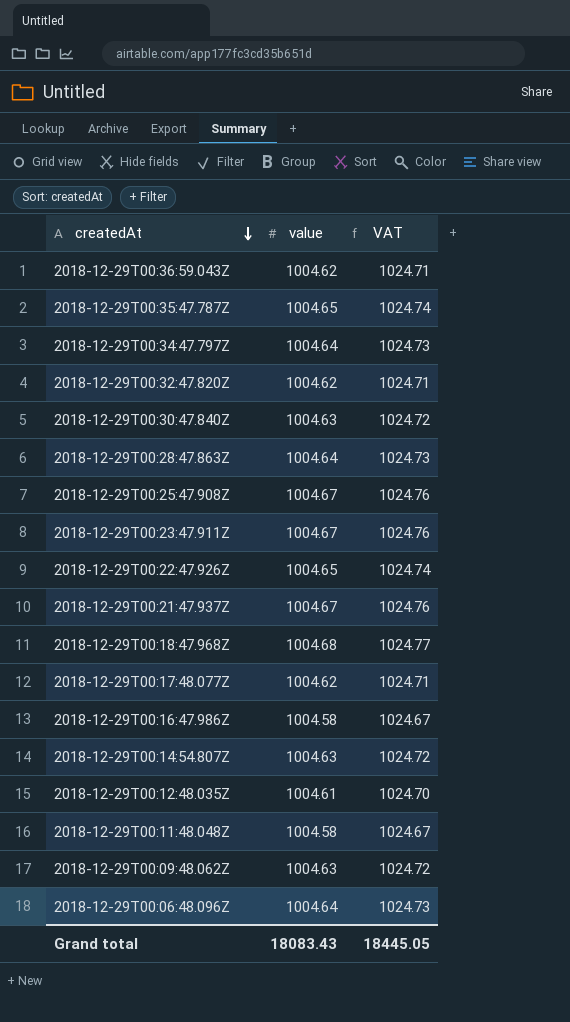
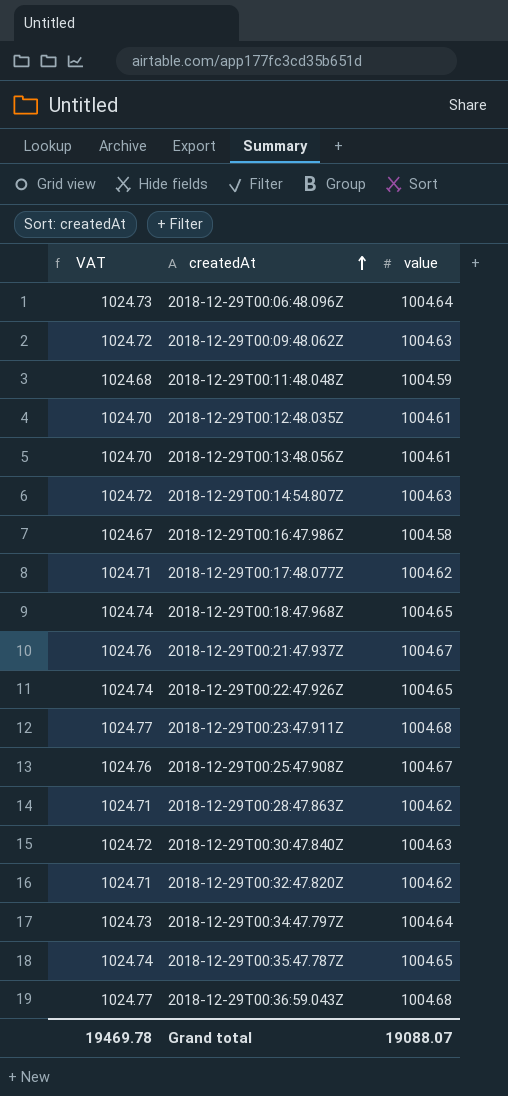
row order: createdAt descending -> createdAt ascending
column VAT | position: 3 -> 1
2018-12-29T00:11:48.048Z | VAT: 1024.67 -> 1024.68
2018-12-29T00:11:48.048Z | value: 1004.58 -> 1004.59
row 2018-12-29T00:13:48.056Z: none -> 1024.70 | 1004.61
2018-12-29T00:18:47.968Z | VAT: 1024.77 -> 1024.74
2018-12-29T00:18:47.968Z | value: 1004.68 -> 1004.65
2018-12-29T00:23:47.911Z | VAT: 1024.76 -> 1024.77
2018-12-29T00:23:47.911Z | value: 1004.67 -> 1004.68
2018-12-29T00:28:47.863Z | VAT: 1024.73 -> 1024.71
2018-12-29T00:28:47.863Z | value: 1004.64 -> 1004.62
2018-12-29T00:36:59.043Z | VAT: 1024.71 -> 1024.77
2018-12-29T00:36:59.043Z | value: 1004.62 -> 1004.68
Grand total | VAT: 18445.05 -> 19469.78
Grand total | value: 18083.43 -> 19088.07

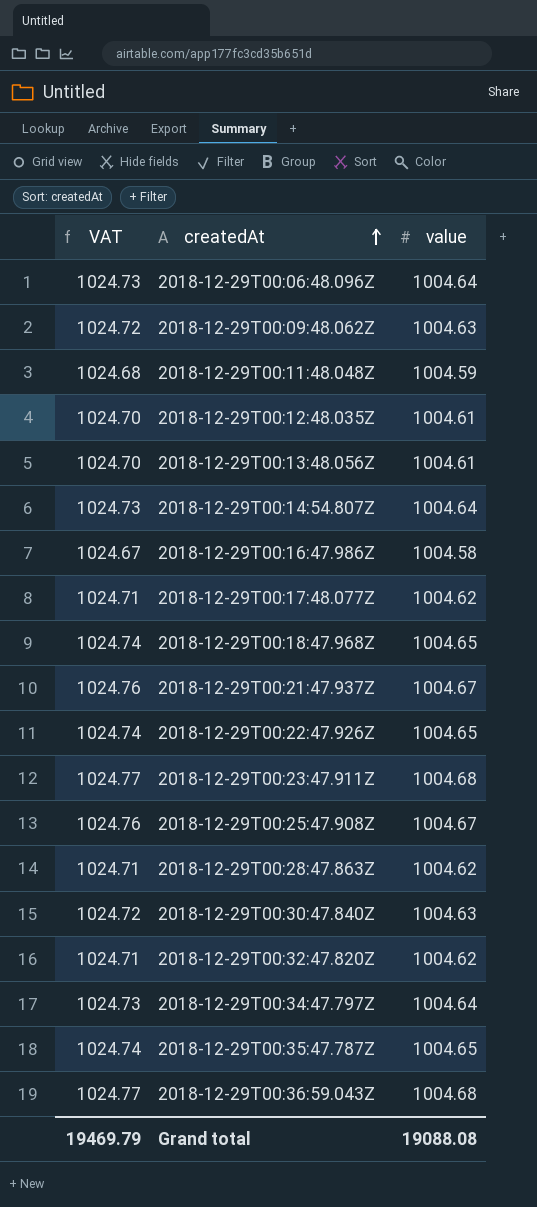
2018-12-29T00:14:54.807Z | VAT: 1024.72 -> 1024.73
2018-12-29T00:14:54.807Z | value: 1004.63 -> 1004.64
Grand total | VAT: 19469.78 -> 19469.79
Grand total | value: 19088.07 -> 19088.08

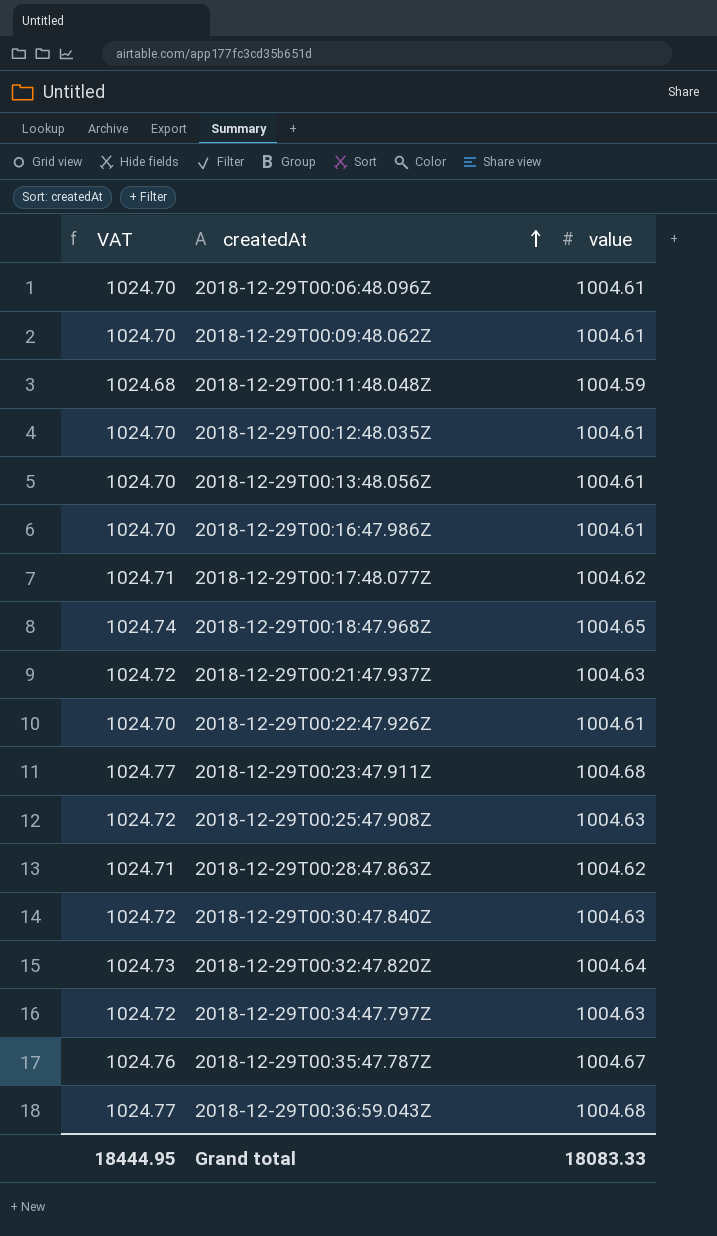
row 2018-12-29T00:14:54.807Z: 1024.73 | 1004.64 -> none
2018-12-29T00:06:48.096Z | VAT: 1024.73 -> 1024.70
2018-12-29T00:06:48.096Z | value: 1004.64 -> 1004.61
2018-12-29T00:09:48.062Z | VAT: 1024.72 -> 1024.70
2018-12-29T00:09:48.062Z | value: 1004.63 -> 1004.61
2018-12-29T00:16:47.986Z | VAT: 1024.67 -> 1024.70
2018-12-29T00:16:47.986Z | value: 1004.58 -> 1004.61
2018-12-29T00:21:47.937Z | VAT: 1024.76 -> 1024.72
2018-12-29T00:21:47.937Z | value: 1004.67 -> 1004.63
2018-12-29T00:22:47.926Z | VAT: 1024.74 -> 1024.70
2018-12-29T00:22:47.926Z | value: 1004.65 -> 1004.61
2018-12-29T00:25:47.908Z | VAT: 1024.76 -> 1024.72
2018-12-29T00:25:47.908Z | value: 1004.67 -> 1004.63
2018-12-29T00:32:47.820Z | VAT: 1024.71 -> 1024.73
2018-12-29T00:32:47.820Z | value: 1004.62 -> 1004.64
2018-12-29T00:34:47.797Z | VAT: 1024.73 -> 1024.72
2018-12-29T00:34:47.797Z | value: 1004.64 -> 1004.63
2018-12-29T00:35:47.787Z | VAT: 1024.74 -> 1024.76
2018-12-29T00:35:47.787Z | value: 1004.65 -> 1004.67
Grand total | VAT: 19469.79 -> 18444.95
Grand total | value: 19088.08 -> 18083.33

